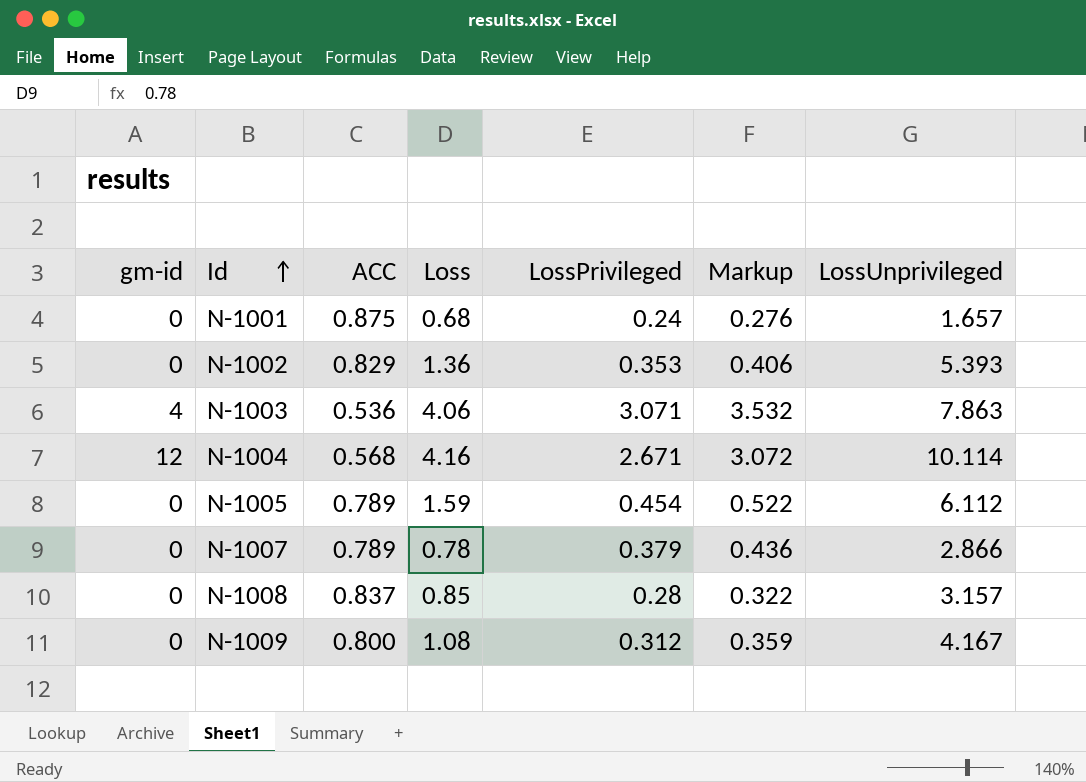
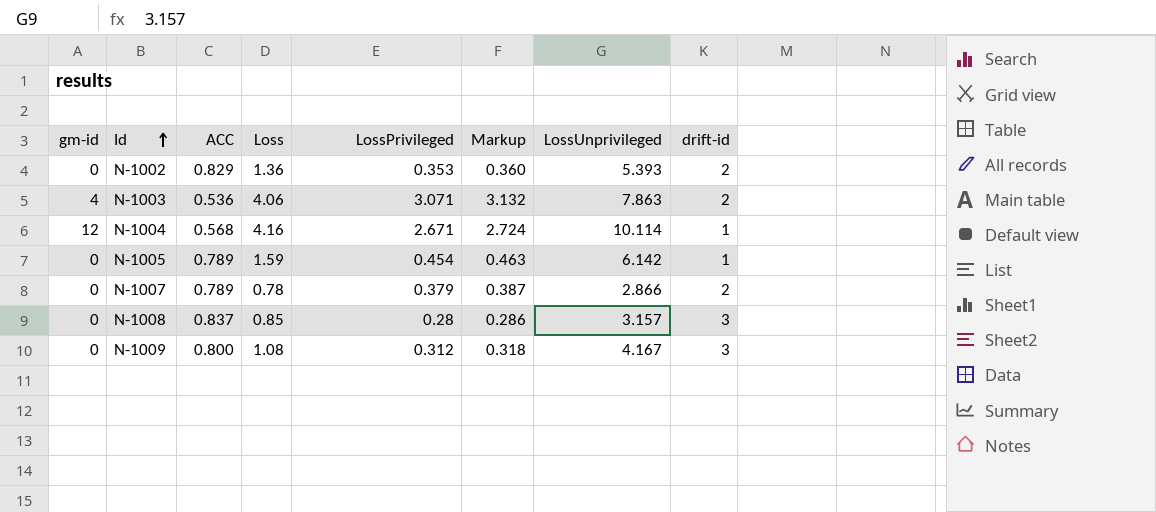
column Markup | formula: [LossPrivileged] * 1.15 -> [LossPrivileged] * 1.02
column drift-id | position: none -> 8
row N-1001: 0 | 0.875 | 0.68 | 0.24 | 0.276 | 1.657 -> none
N-1005 | LossUnprivileged: 6.112 -> 6.142

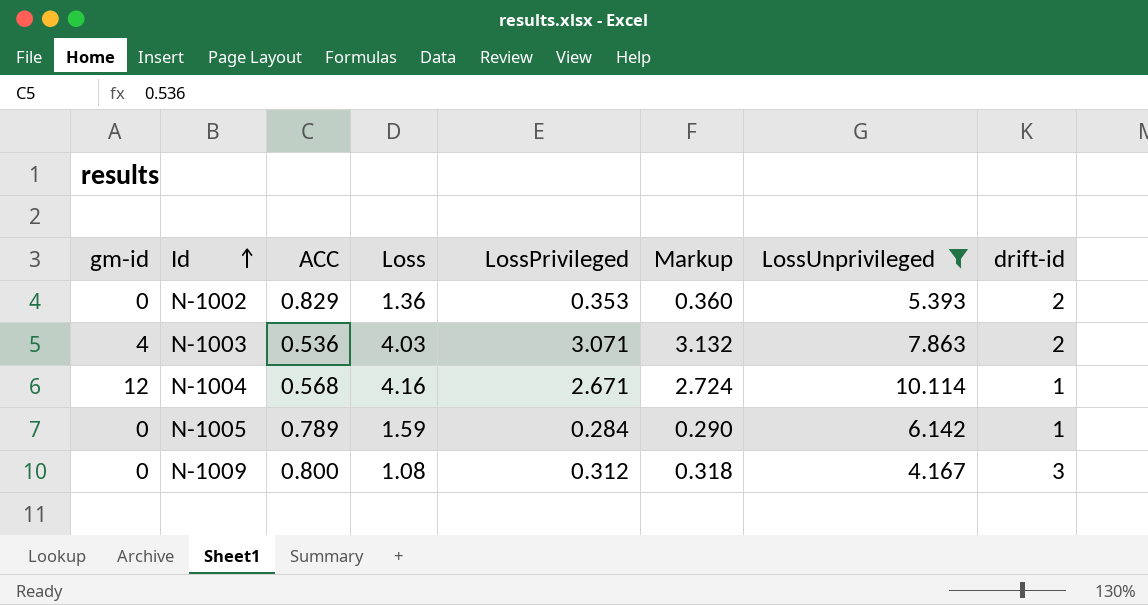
filter: none -> LossUnprivileged >= 4.167
N-1003 | Loss: 4.06 -> 4.03
N-1005 | LossPrivileged: 0.454 -> 0.284
N-1005 | Markup: 0.463 -> 0.290

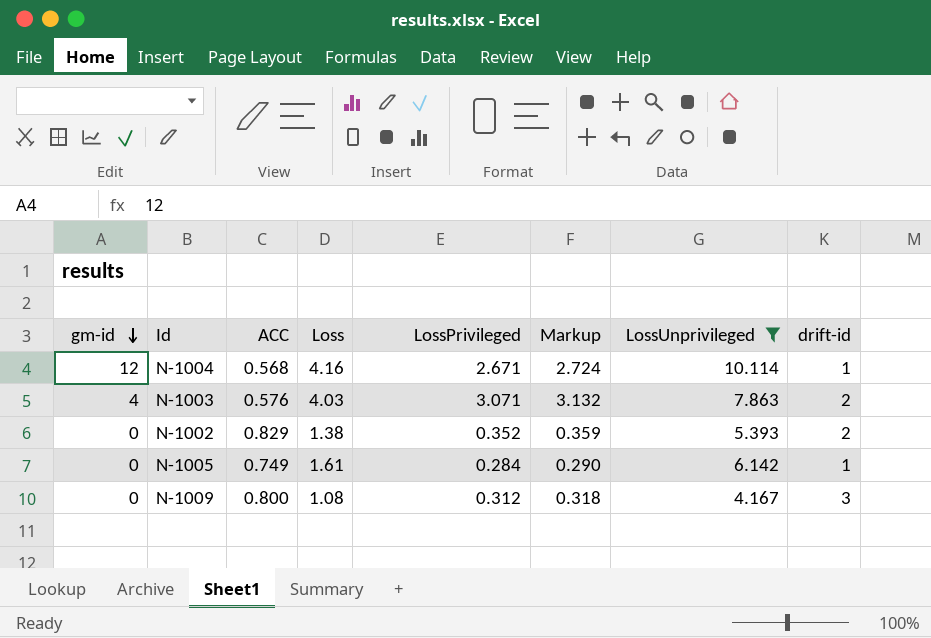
row order: Id ascending -> gm-id descending
N-1003 | ACC: 0.536 -> 0.576
N-1002 | Loss: 1.36 -> 1.38
N-1002 | LossPrivileged: 0.353 -> 0.352
N-1002 | Markup: 0.360 -> 0.359
N-1005 | ACC: 0.789 -> 0.749
N-1005 | Loss: 1.59 -> 1.61

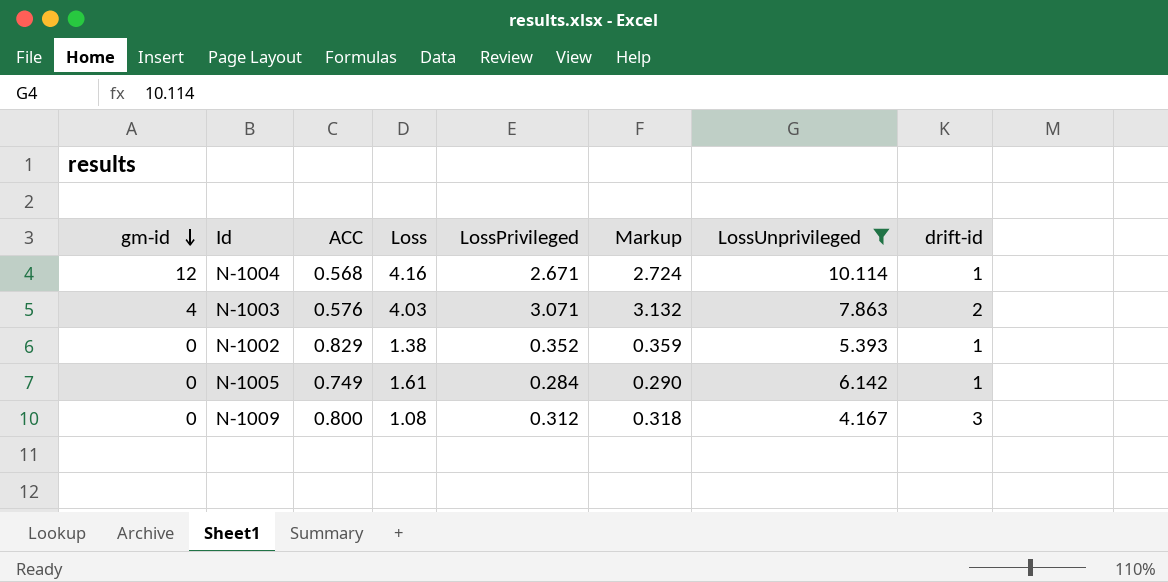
N-1002 | drift-id: 2 -> 1

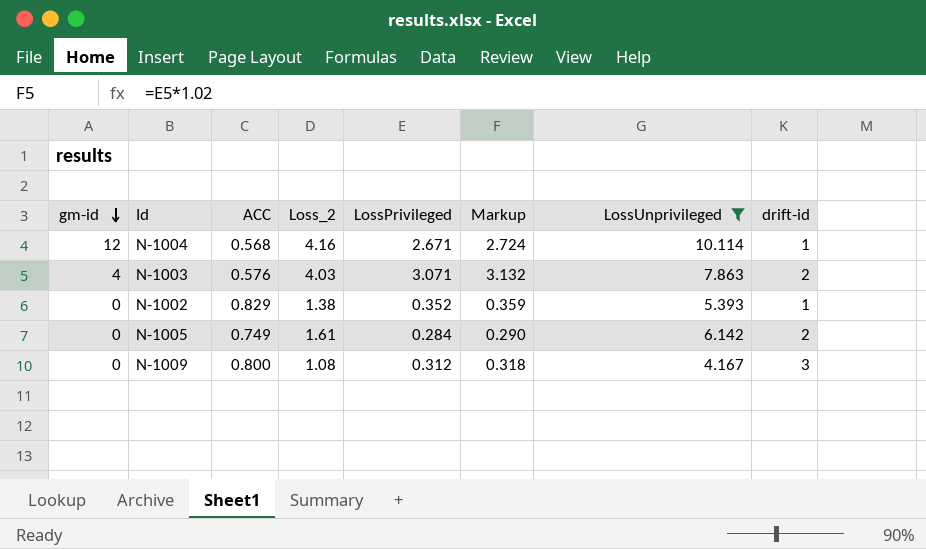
column name: Loss -> Loss_2
N-1005 | drift-id: 1 -> 2

